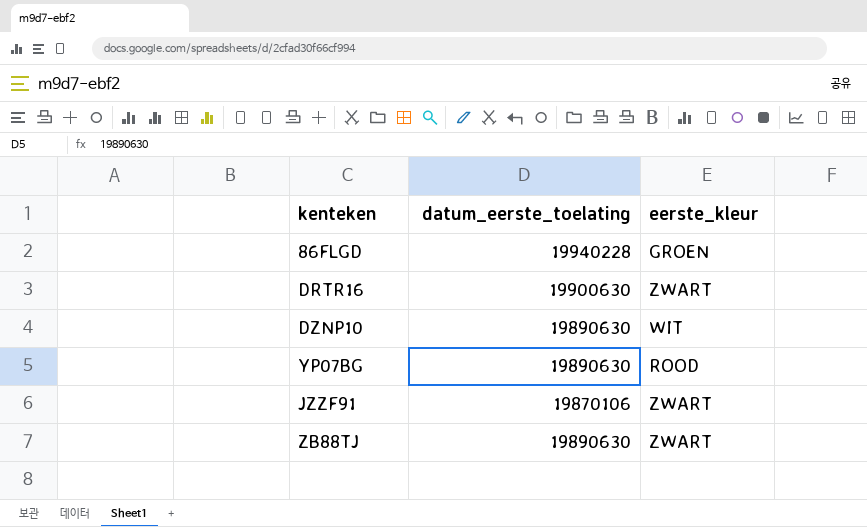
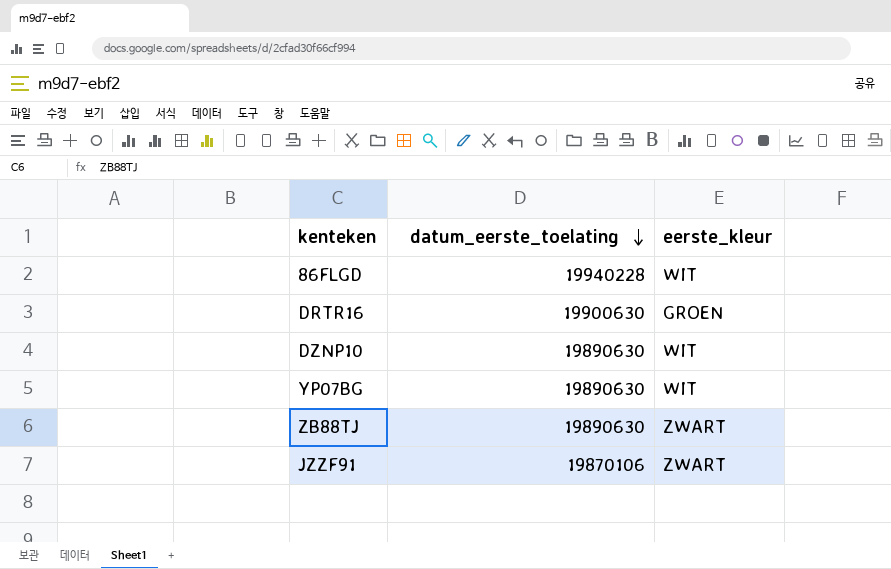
row order: none -> datum_eerste_toelating descending
86FLGD | eerste_kleur: GROEN -> WIT
DRTR16 | eerste_kleur: ZWART -> GROEN
YP07BG | eerste_kleur: ROOD -> WIT

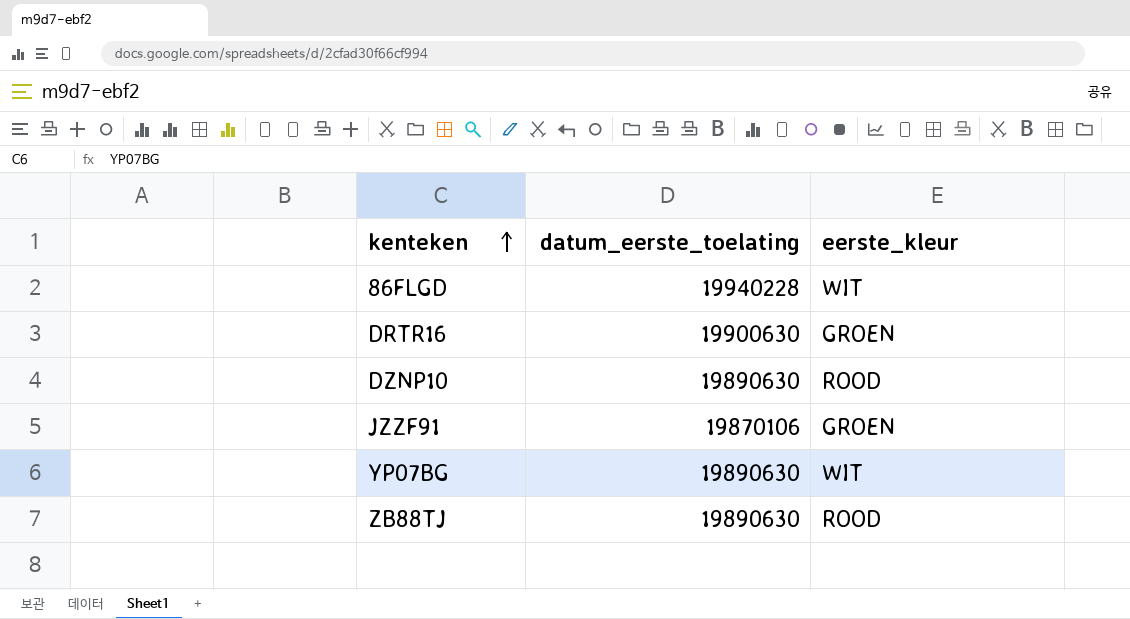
row order: datum_eerste_toelating descending -> kenteken ascending
DZNP10 | eerste_kleur: WIT -> ROOD
JZZF91 | eerste_kleur: ZWART -> GROEN
ZB88TJ | eerste_kleur: ZWART -> ROOD

